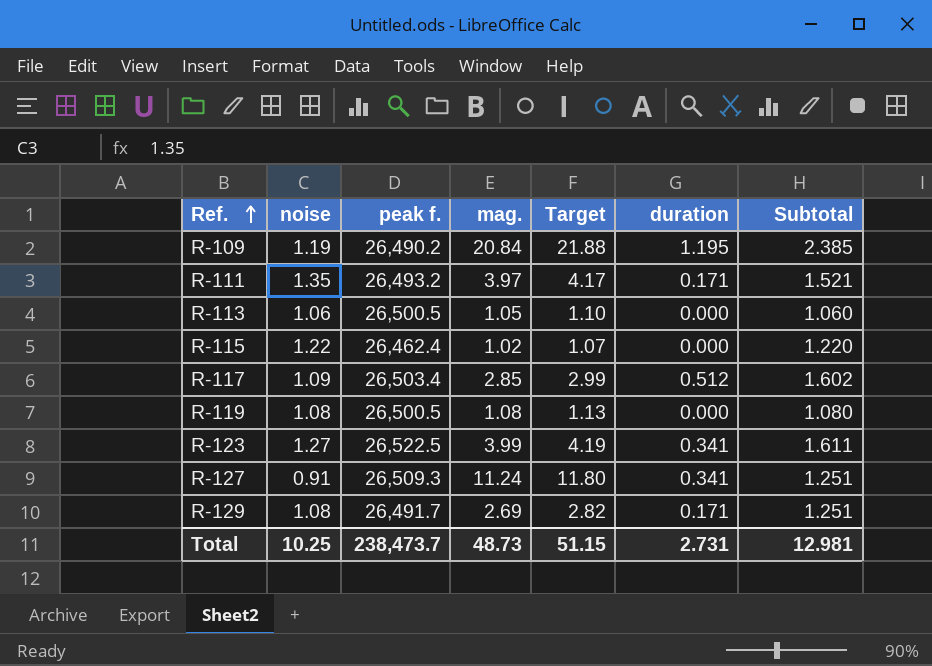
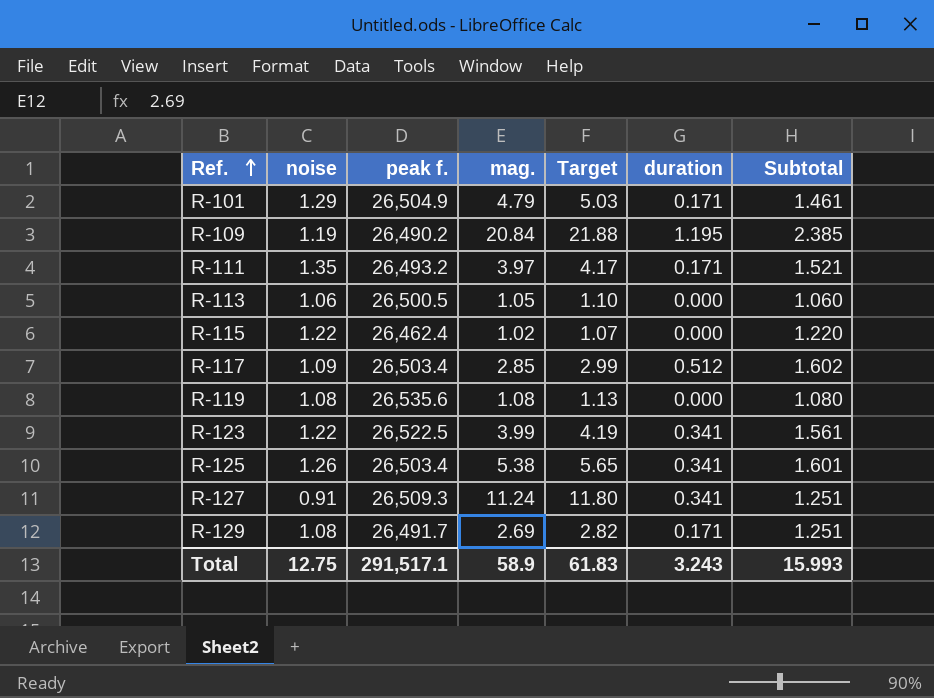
row R-101: none -> 1.29 | 26,504.9 | 4.79 | 5.03 | 0.171 | 1.461
R-119 | peak f.: 26,500.5 -> 26,535.6
R-123 | noise: 1.27 -> 1.22
R-123 | Subtotal: 1.611 -> 1.561
row R-125: none -> 1.26 | 26,503.4 | 5.38 | 5.65 | 0.341 | 1.601
Total | noise: 10.25 -> 12.75
Total | peak f.: 238,473.7 -> 291,517.1
Total | mag.: 48.73 -> 58.9
Total | Target: 51.15 -> 61.83
Total | duration: 2.731 -> 3.243
Total | Subtotal: 12.981 -> 15.993

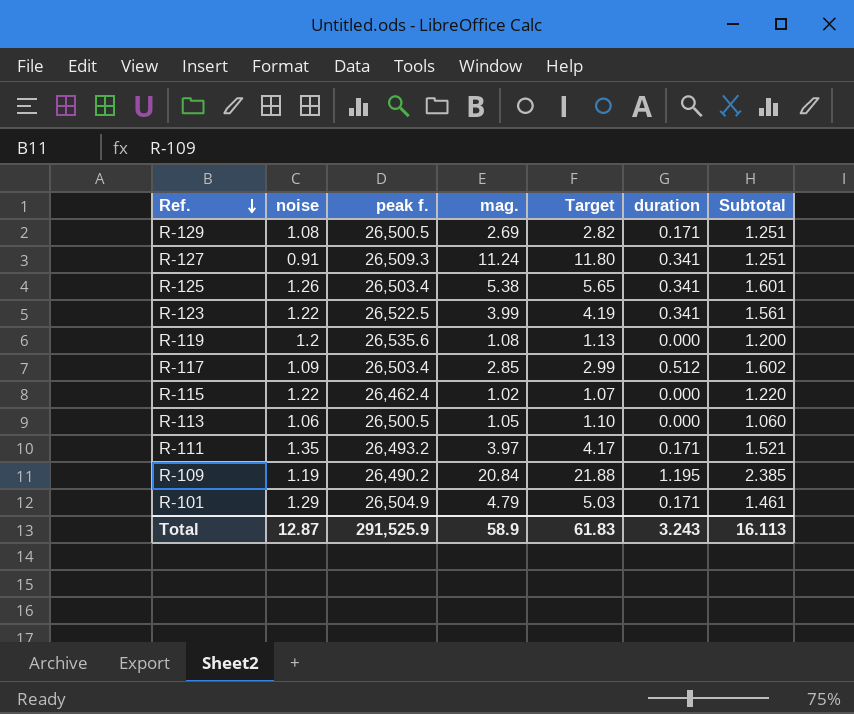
row order: Ref. ascending -> Ref. descending
R-129 | peak f.: 26,491.7 -> 26,500.5
R-119 | noise: 1.08 -> 1.2
R-119 | Subtotal: 1.080 -> 1.200
Total | noise: 12.75 -> 12.87
Total | peak f.: 291,517.1 -> 291,525.9
Total | Subtotal: 15.993 -> 16.113

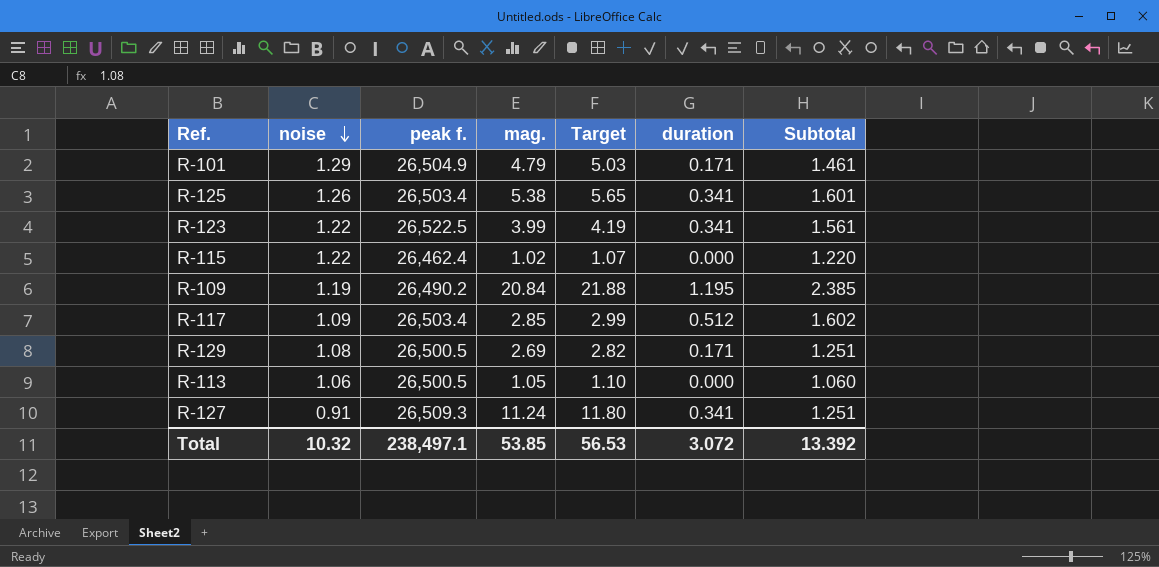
row order: Ref. descending -> noise descending
row R-119: 1.2 | 26,535.6 | 1.08 | 1.13 | 0.000 | 1.200 -> none
row R-111: 1.35 | 26,493.2 | 3.97 | 4.17 | 0.171 | 1.521 -> none
Total | noise: 12.87 -> 10.32
Total | peak f.: 291,525.9 -> 238,497.1
Total | mag.: 58.9 -> 53.85
Total | Target: 61.83 -> 56.53
Total | duration: 3.243 -> 3.072
Total | Subtotal: 16.113 -> 13.392

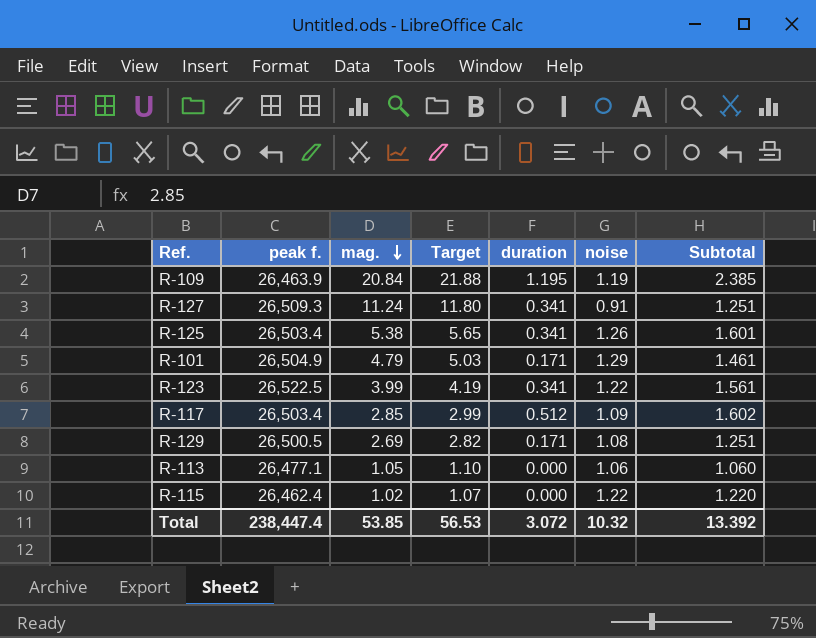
row order: noise descending -> mag. descending
column noise | position: 2 -> 6
R-109 | peak f.: 26,490.2 -> 26,463.9
R-113 | peak f.: 26,500.5 -> 26,477.1
Total | peak f.: 238,497.1 -> 238,447.4

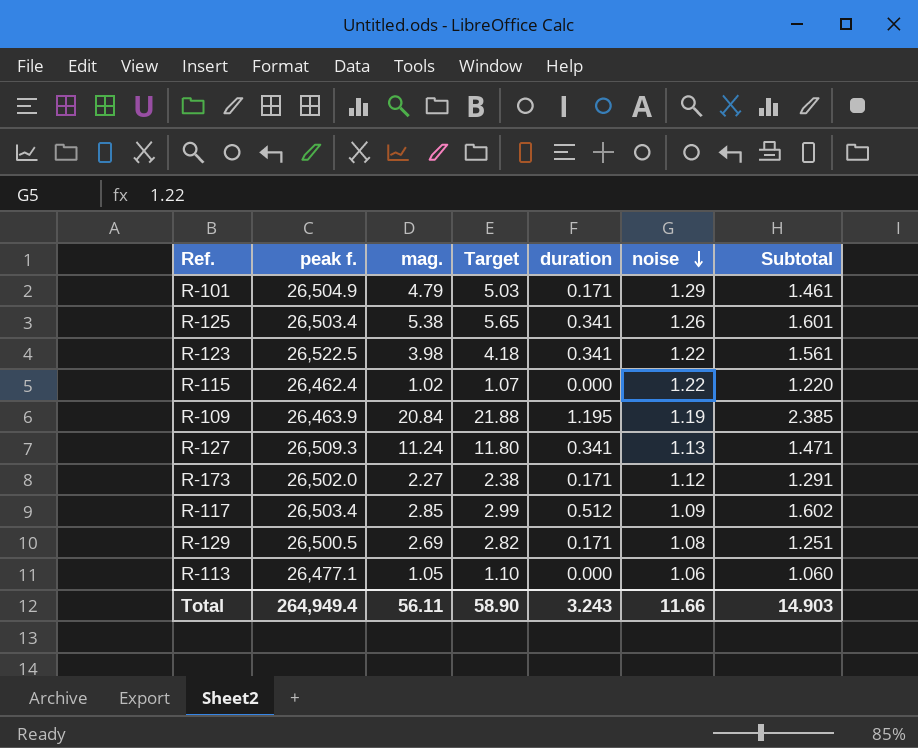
row order: mag. descending -> noise descending
R-123 | mag.: 3.99 -> 3.98
R-123 | Target: 4.19 -> 4.18
R-127 | noise: 0.91 -> 1.13
R-127 | Subtotal: 1.251 -> 1.471
row R-173: none -> 26,502.0 | 2.27 | 2.38 | 0.171 | 1.12 | 1.291
Total | peak f.: 238,447.4 -> 264,949.4
Total | mag.: 53.85 -> 56.11
Total | Target: 56.53 -> 58.90
Total | duration: 3.072 -> 3.243
Total | noise: 10.32 -> 11.66
Total | Subtotal: 13.392 -> 14.903

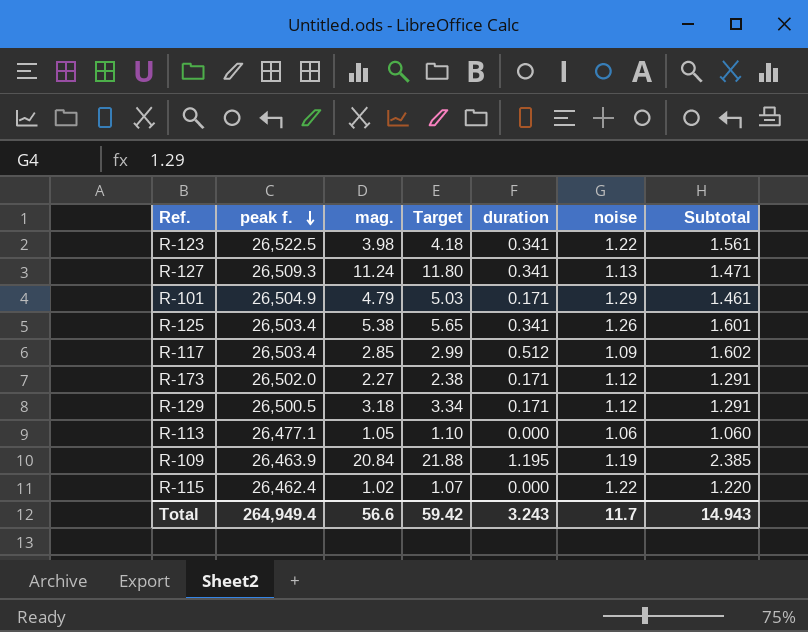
row order: noise descending -> peak f. descending
R-129 | mag.: 2.69 -> 3.18
R-129 | Target: 2.82 -> 3.34
R-129 | noise: 1.08 -> 1.12
R-129 | Subtotal: 1.251 -> 1.291
Total | mag.: 56.11 -> 56.6
Total | Target: 58.90 -> 59.42
Total | noise: 11.66 -> 11.7
Total | Subtotal: 14.903 -> 14.943

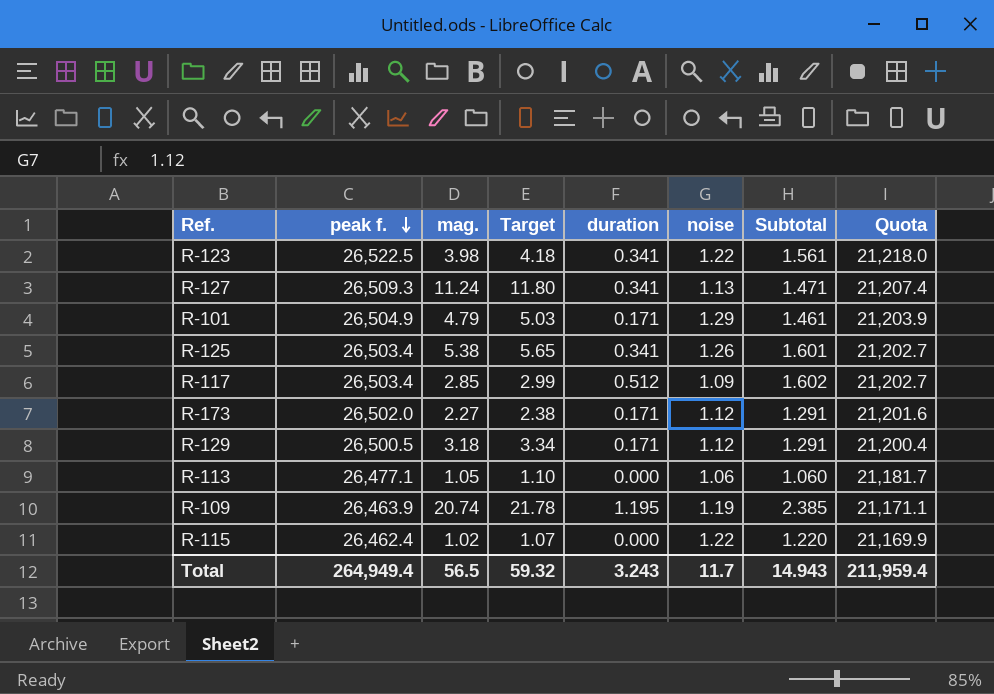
column Quota | formula: none -> [peak f.] * 0.8
R-109 | mag.: 20.84 -> 20.74
R-109 | Target: 21.88 -> 21.78
Total | mag.: 56.6 -> 56.5
Total | Target: 59.42 -> 59.32

